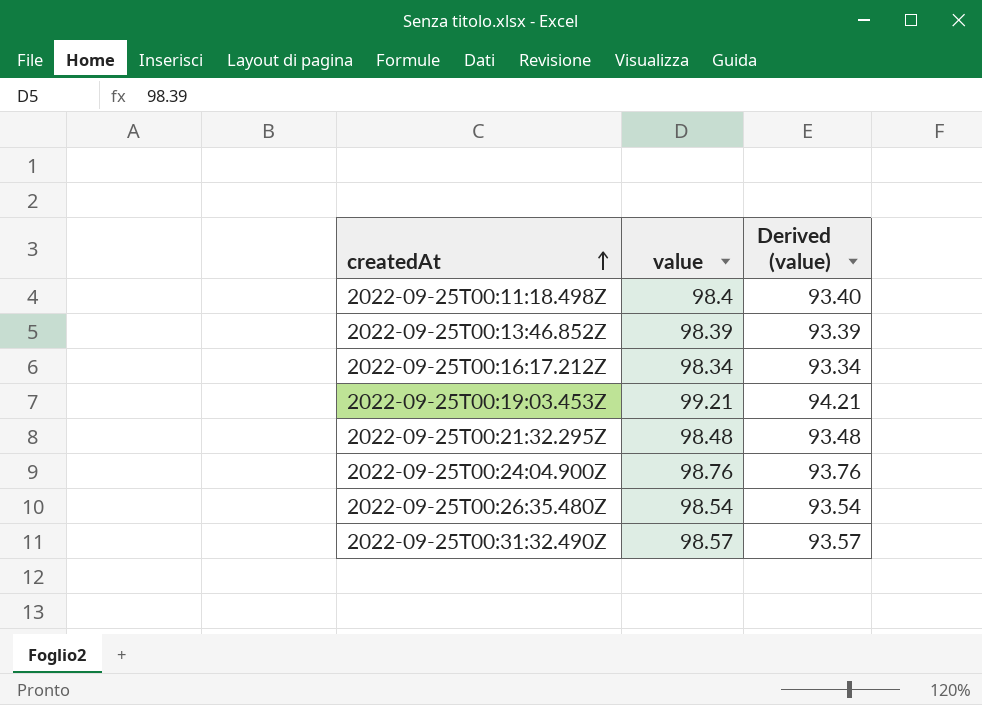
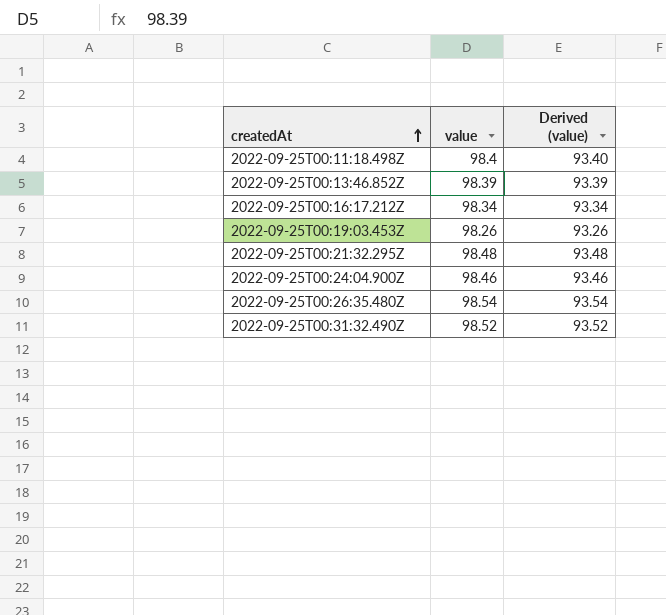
2022-09-25T00:19:03.453Z | value: 99.21 -> 98.26
2022-09-25T00:19:03.453Z | Derived (value): 94.21 -> 93.26
2022-09-25T00:24:04.900Z | value: 98.76 -> 98.46
2022-09-25T00:24:04.900Z | Derived (value): 93.76 -> 93.46
2022-09-25T00:31:32.490Z | value: 98.57 -> 98.52
2022-09-25T00:31:32.490Z | Derived (value): 93.57 -> 93.52

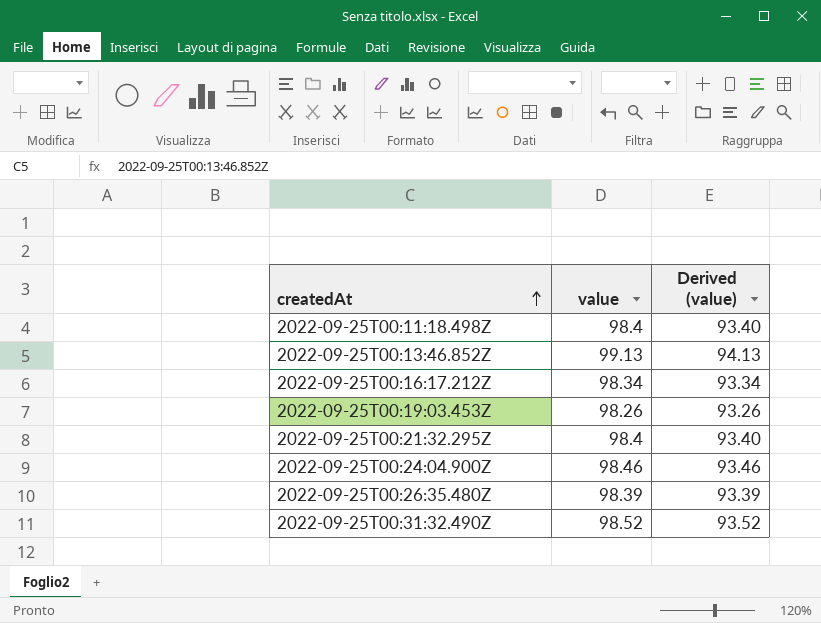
2022-09-25T00:13:46.852Z | value: 98.39 -> 99.13
2022-09-25T00:13:46.852Z | Derived (value): 93.39 -> 94.13
2022-09-25T00:21:32.295Z | value: 98.48 -> 98.4
2022-09-25T00:21:32.295Z | Derived (value): 93.48 -> 93.40
2022-09-25T00:26:35.480Z | value: 98.54 -> 98.39
2022-09-25T00:26:35.480Z | Derived (value): 93.54 -> 93.39

